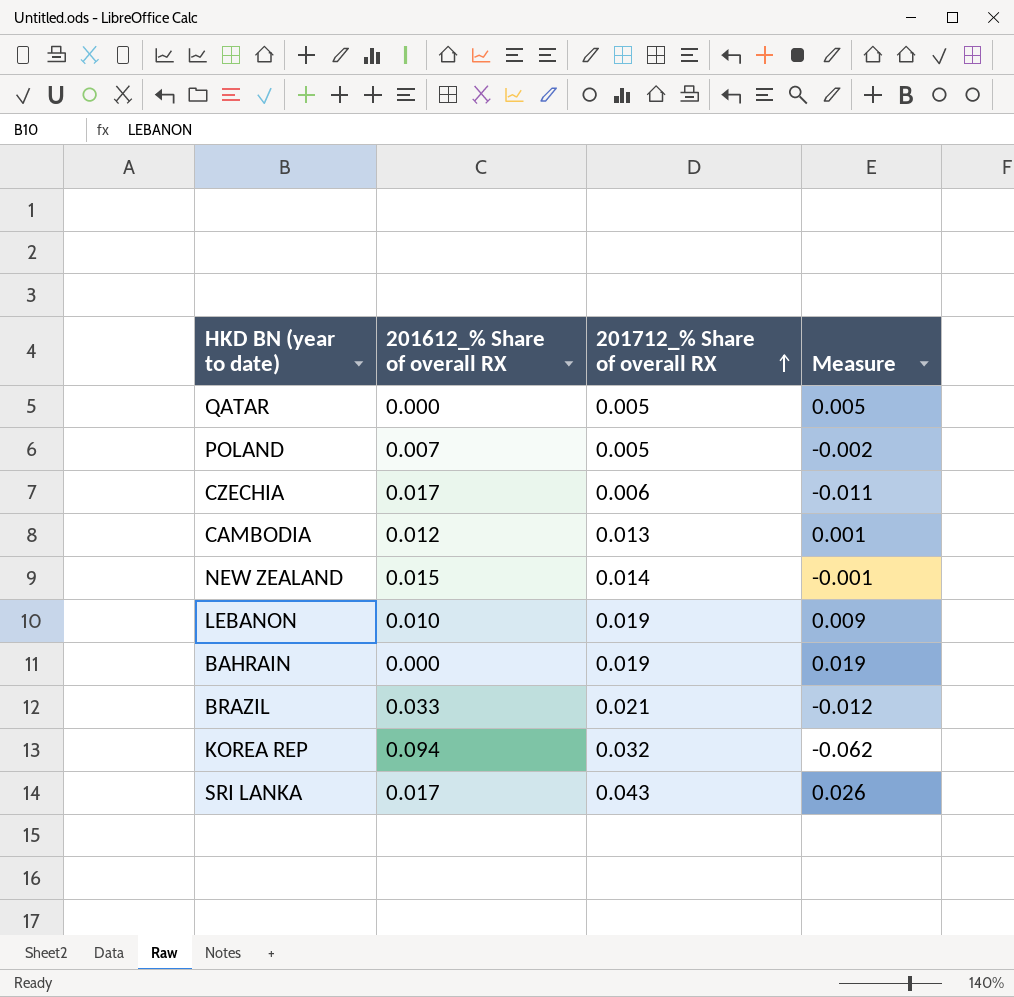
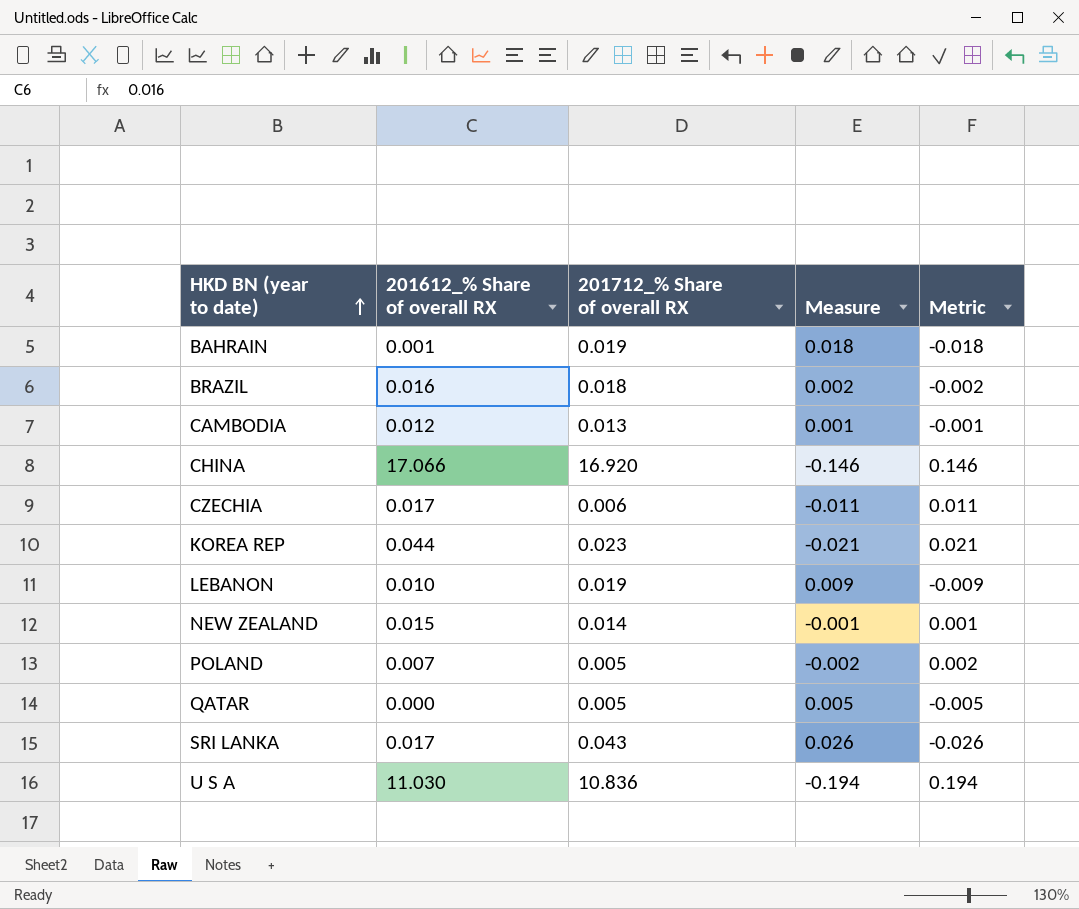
row order: 201712_% Share of overall RX ascending -> HKD BN (year to date) ascending
column Metric | formula: none -> [201612_% Share of overall RX] - [201712_% Share of overall RX]
BAHRAIN | 201612_% Share of overall RX: 0.000 -> 0.001
BAHRAIN | Measure: 0.019 -> 0.018
BRAZIL | 201612_% Share of overall RX: 0.033 -> 0.016
BRAZIL | 201712_% Share of overall RX: 0.021 -> 0.018
BRAZIL | Measure: -0.012 -> 0.002
row CHINA: none -> 17.066 | 16.920 | -0.146 | 0.146
KOREA REP | 201612_% Share of overall RX: 0.094 -> 0.044
KOREA REP | 201712_% Share of overall RX: 0.032 -> 0.023
KOREA REP | Measure: -0.062 -> -0.021
row U S A: none -> 11.030 | 10.836 | -0.194 | 0.194

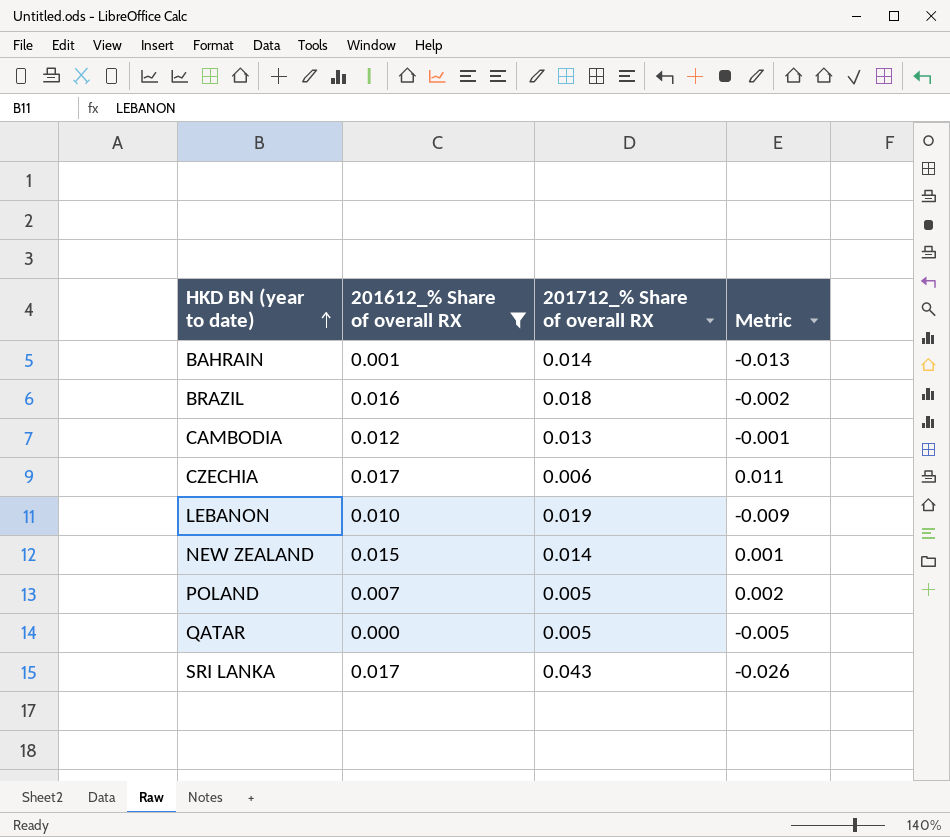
filter: none -> 201612_% Share of overall RX <= 0.017
column Measure | formula: [201712_% Share of overall RX] - [201612_% Share of overall RX] -> none
BAHRAIN | 201712_% Share of overall RX: 0.019 -> 0.014
BAHRAIN | Metric: -0.018 -> -0.013

